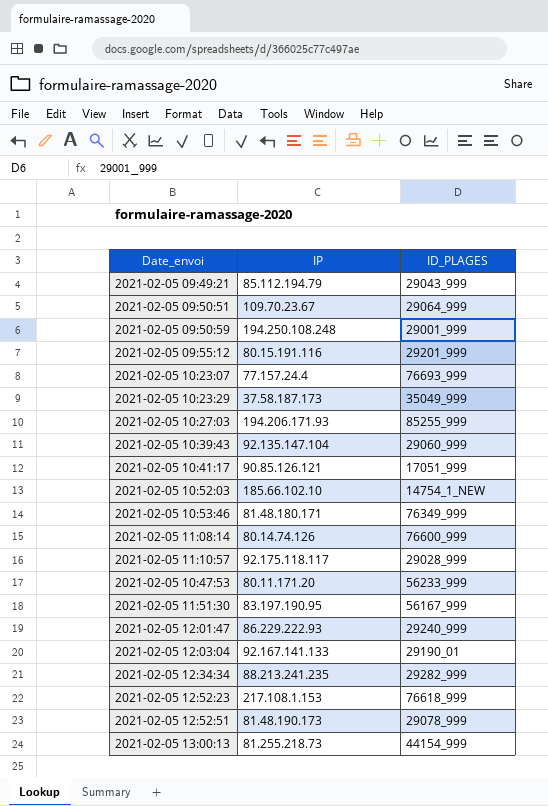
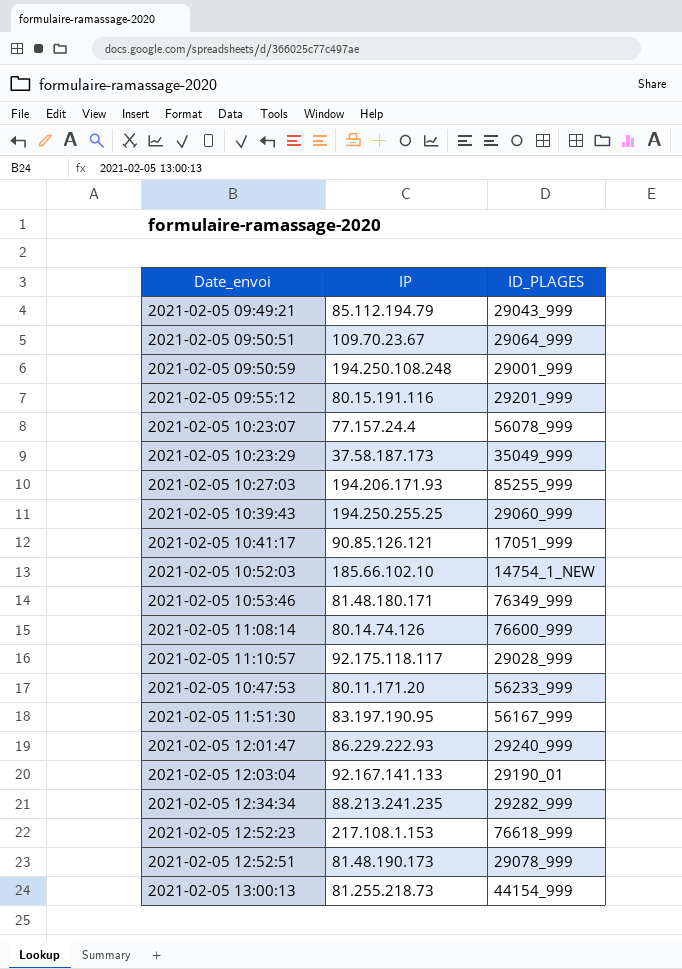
2021-02-05 10:23:07 | ID_PLAGES: 76693_999 -> 56078_999
2021-02-05 10:39:43 | IP: 92.135.147.104 -> 194.250.255.25

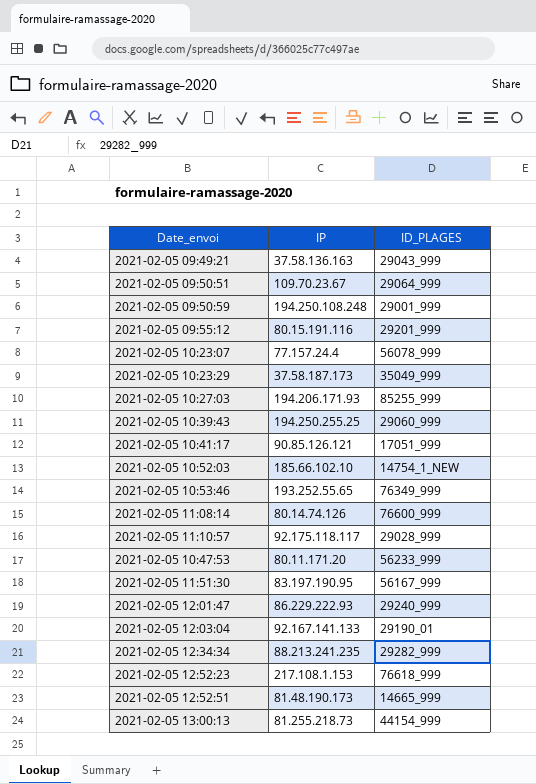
2021-02-05 09:49:21 | IP: 85.112.194.79 -> 37.58.136.163
2021-02-05 10:53:46 | IP: 81.48.180.171 -> 193.252.55.65
2021-02-05 12:52:51 | ID_PLAGES: 29078_999 -> 14665_999

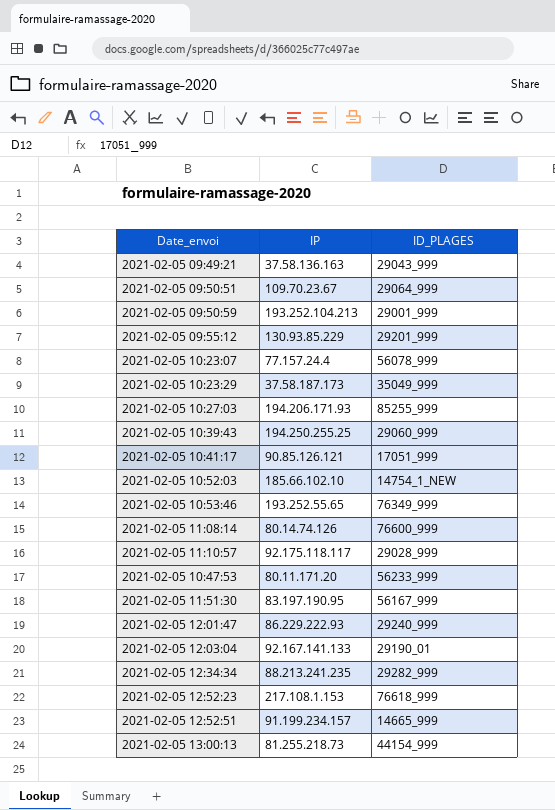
2021-02-05 09:50:59 | IP: 194.250.108.248 -> 193.252.104.213
2021-02-05 09:55:12 | IP: 80.15.191.116 -> 130.93.85.229
2021-02-05 12:52:51 | IP: 81.48.190.173 -> 91.199.234.157

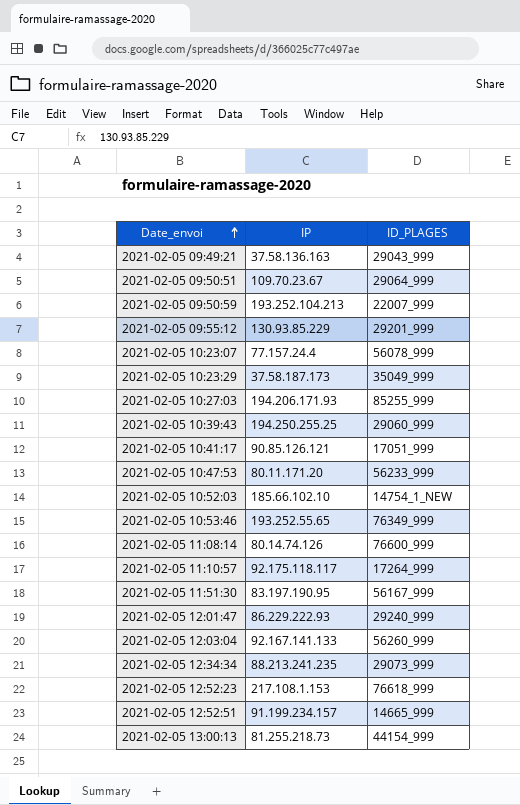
row order: none -> Date_envoi ascending
2021-02-05 09:50:59 | ID_PLAGES: 29001_999 -> 22007_999
2021-02-05 11:10:57 | ID_PLAGES: 29028_999 -> 17264_999
2021-02-05 12:03:04 | ID_PLAGES: 29190_01 -> 56260_999
2021-02-05 12:34:34 | ID_PLAGES: 29282_999 -> 29073_999

